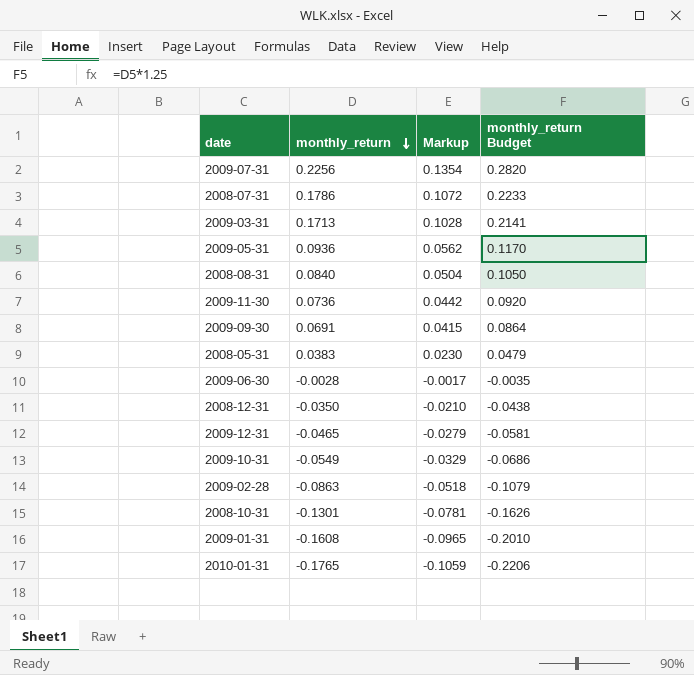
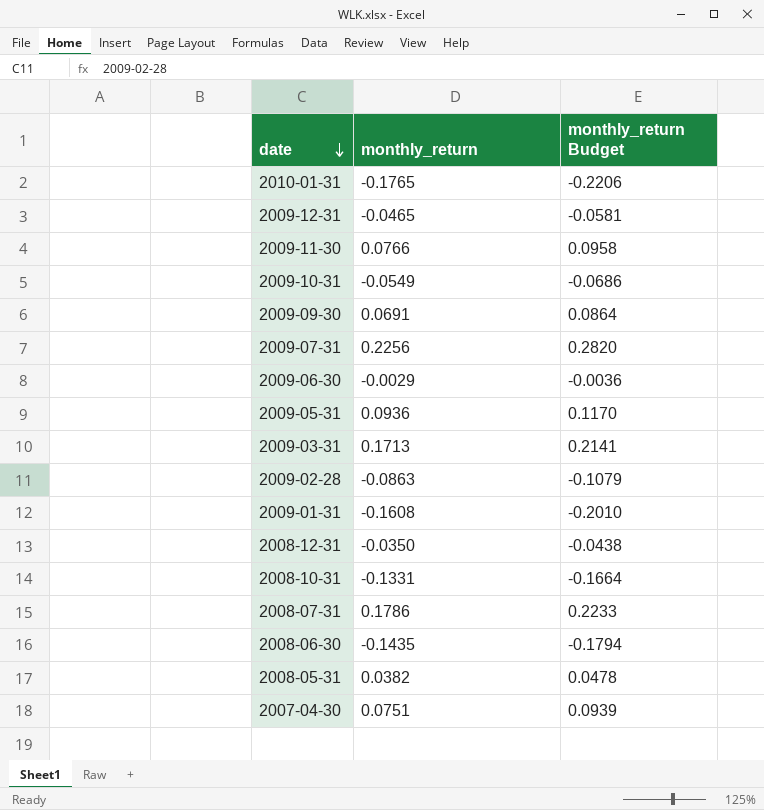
row order: monthly_return descending -> date descending
column Markup | formula: [monthly_return] * 0.6 -> none
row 2008-08-31: 0.0840 | 0.0504 | 0.1050 -> none
2009-11-30 | monthly_return: 0.0736 -> 0.0766
2009-11-30 | monthly_return Budget: 0.0920 -> 0.0958
2009-06-30 | monthly_return: -0.0028 -> -0.0029
2009-06-30 | monthly_return Budget: -0.0035 -> -0.0036
2008-10-31 | monthly_return: -0.1301 -> -0.1331
2008-10-31 | monthly_return Budget: -0.1626 -> -0.1664
row 2008-06-30: none -> -0.1435 | -0.1794
2008-05-31 | monthly_return: 0.0383 -> 0.0382
2008-05-31 | monthly_return Budget: 0.0479 -> 0.0478
row 2007-04-30: none -> 0.0751 | 0.0939

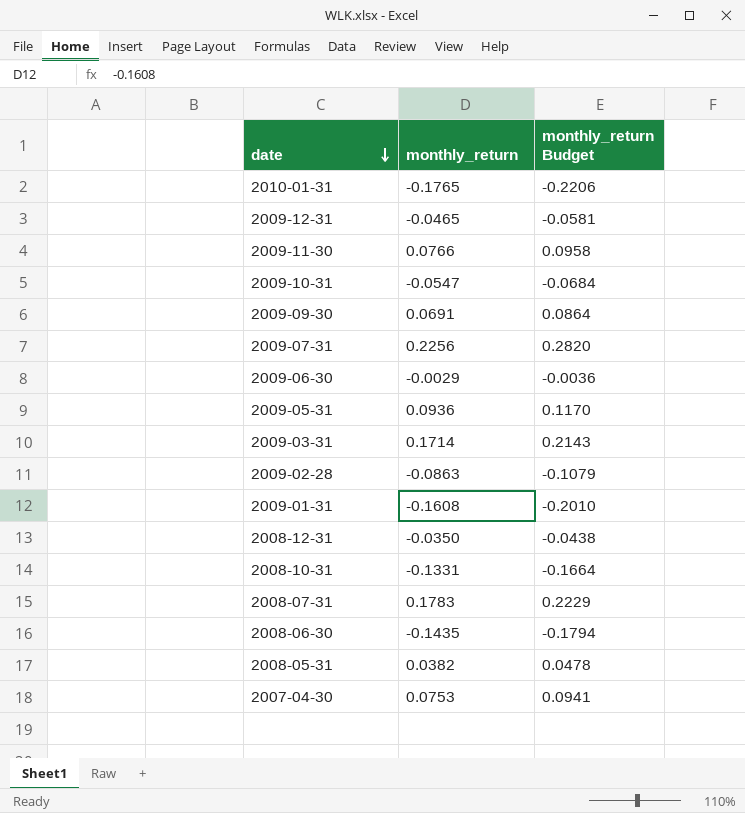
2009-10-31 | monthly_return: -0.0549 -> -0.0547
2009-10-31 | monthly_return Budget: -0.0686 -> -0.0684
2009-03-31 | monthly_return: 0.1713 -> 0.1714
2009-03-31 | monthly_return Budget: 0.2141 -> 0.2143
2008-07-31 | monthly_return: 0.1786 -> 0.1783
2008-07-31 | monthly_return Budget: 0.2233 -> 0.2229
2007-04-30 | monthly_return: 0.0751 -> 0.0753
2007-04-30 | monthly_return Budget: 0.0939 -> 0.0941

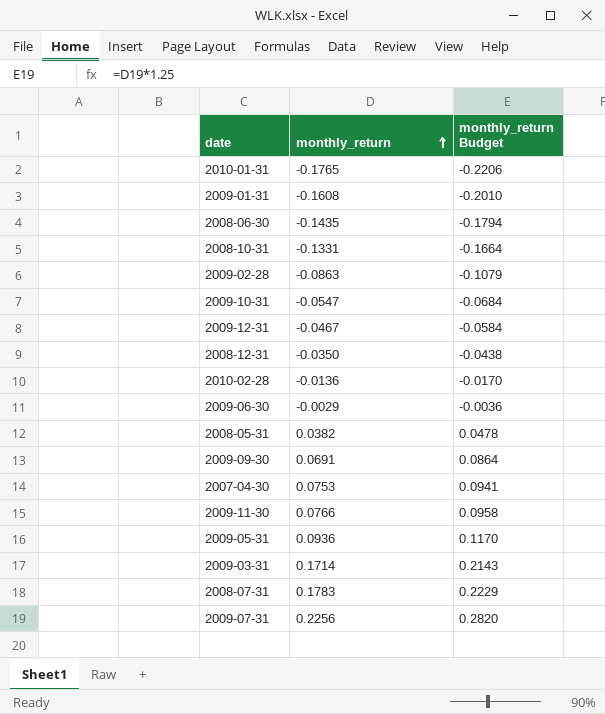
row order: date descending -> monthly_return ascending
2009-12-31 | monthly_return: -0.0465 -> -0.0467
2009-12-31 | monthly_return Budget: -0.0581 -> -0.0584
row 2010-02-28: none -> -0.0136 | -0.0170

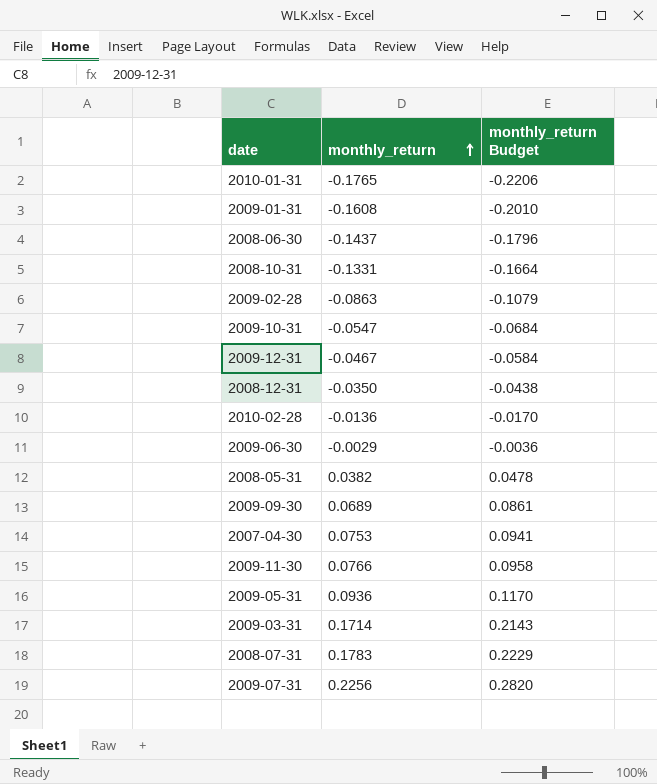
2008-06-30 | monthly_return: -0.1435 -> -0.1437
2008-06-30 | monthly_return Budget: -0.1794 -> -0.1796
2009-09-30 | monthly_return: 0.0691 -> 0.0689
2009-09-30 | monthly_return Budget: 0.0864 -> 0.0861

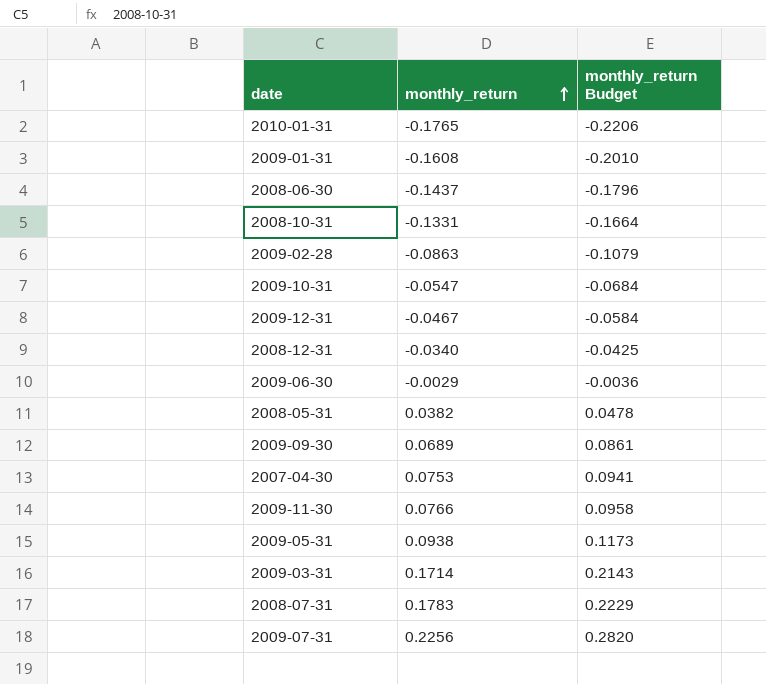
row 2010-02-28: -0.0136 | -0.0170 -> none
2008-12-31 | monthly_return: -0.0350 -> -0.0340
2008-12-31 | monthly_return Budget: -0.0438 -> -0.0425
2009-05-31 | monthly_return: 0.0936 -> 0.0938
2009-05-31 | monthly_return Budget: 0.1170 -> 0.1173

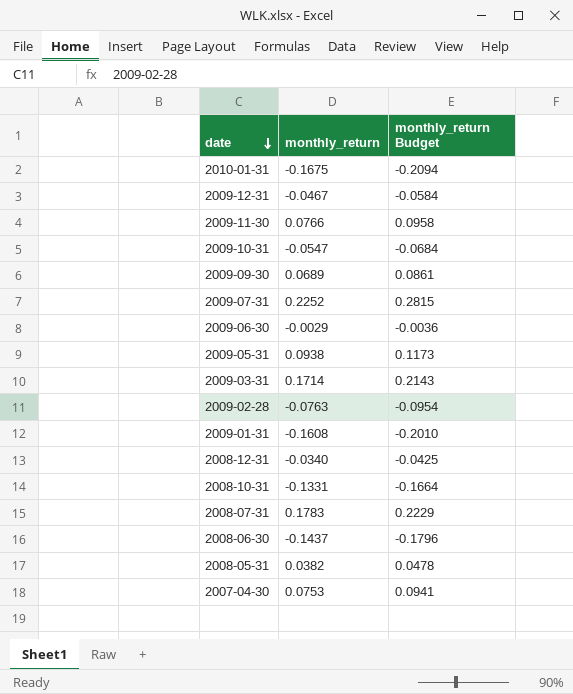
row order: monthly_return ascending -> date descending
2010-01-31 | monthly_return: -0.1765 -> -0.1675
2010-01-31 | monthly_return Budget: -0.2206 -> -0.2094
2009-07-31 | monthly_return: 0.2256 -> 0.2252
2009-07-31 | monthly_return Budget: 0.2820 -> 0.2815
2009-02-28 | monthly_return: -0.0863 -> -0.0763
2009-02-28 | monthly_return Budget: -0.1079 -> -0.0954

